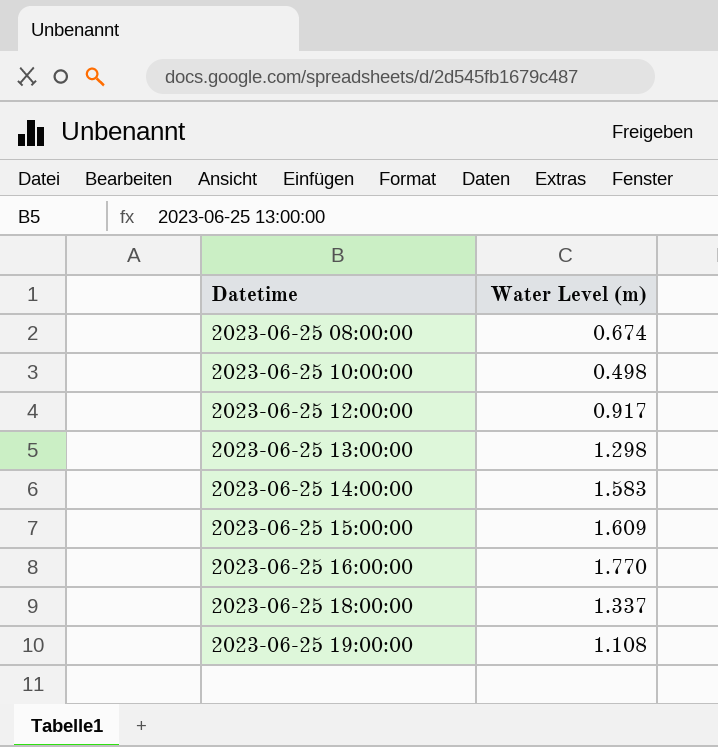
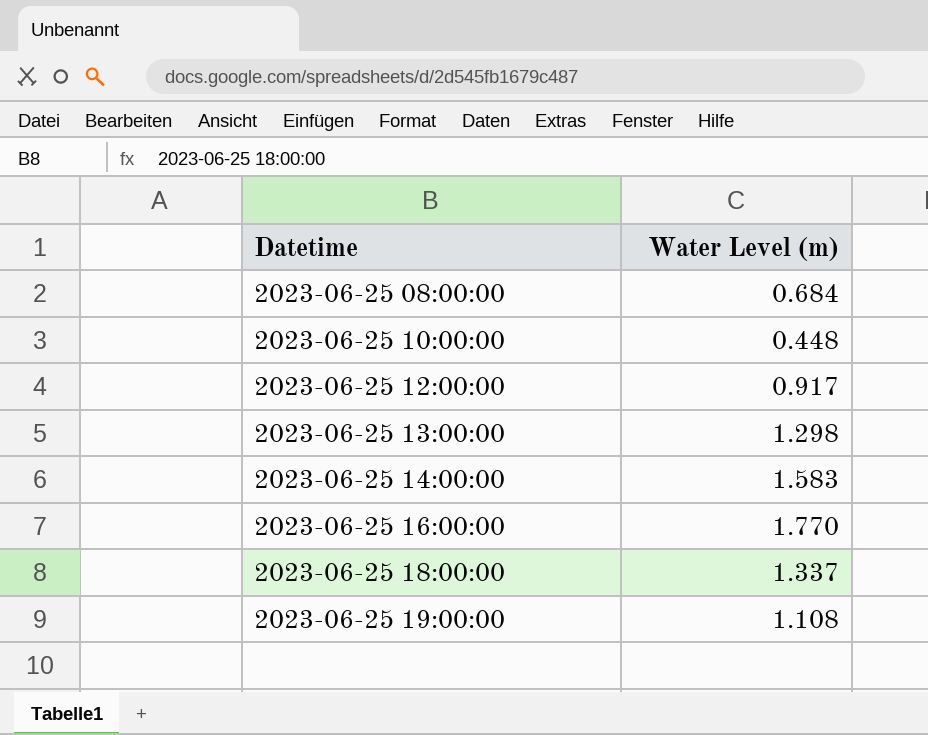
row 2023-06-25 15:00:00: 1.609 -> none
2023-06-25 08:00:00 | Water Level (m): 0.674 -> 0.684
2023-06-25 10:00:00 | Water Level (m): 0.498 -> 0.448

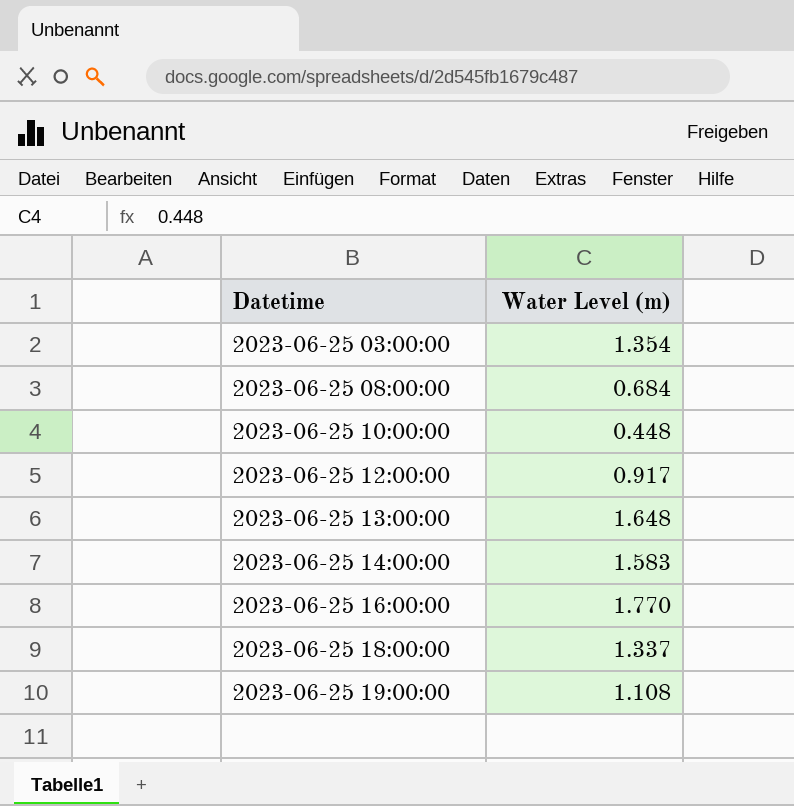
row 2023-06-25 03:00:00: none -> 1.354
2023-06-25 13:00:00 | Water Level (m): 1.298 -> 1.648

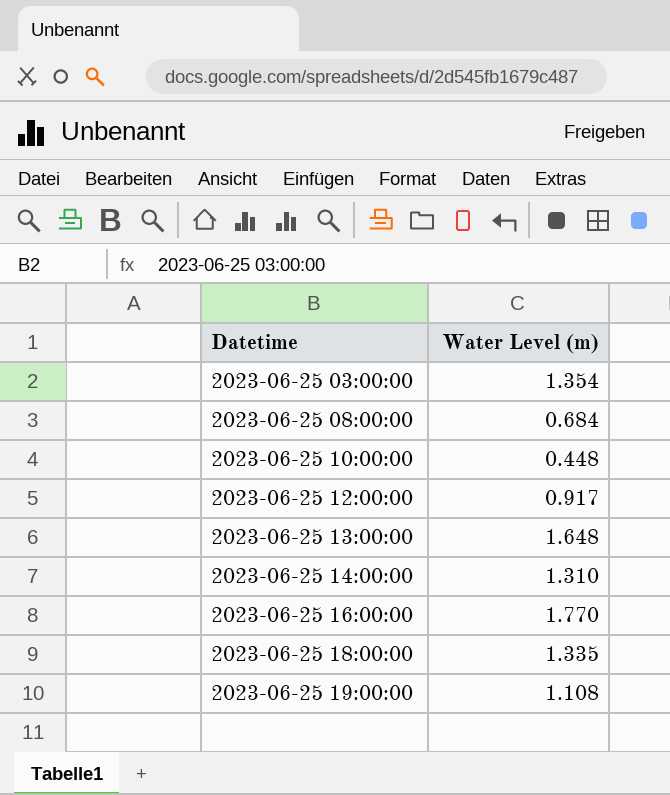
2023-06-25 14:00:00 | Water Level (m): 1.583 -> 1.310
2023-06-25 18:00:00 | Water Level (m): 1.337 -> 1.335

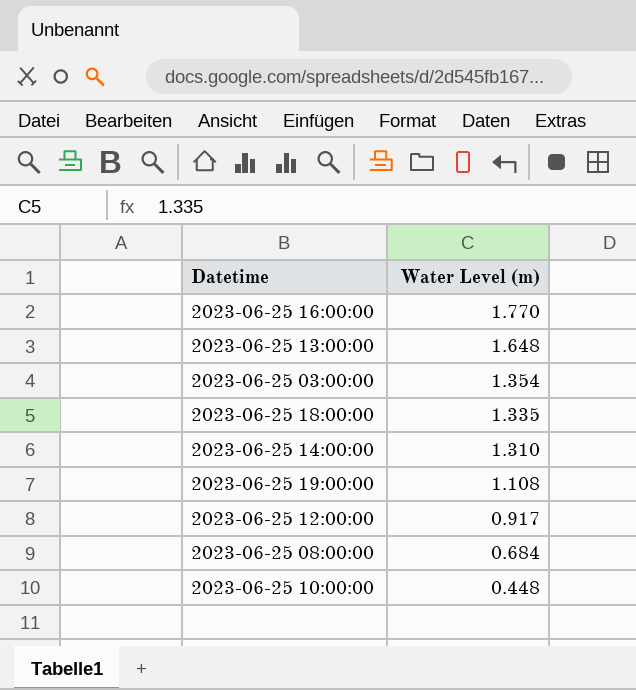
row order: Datetime ascending -> Water Level (m) descending

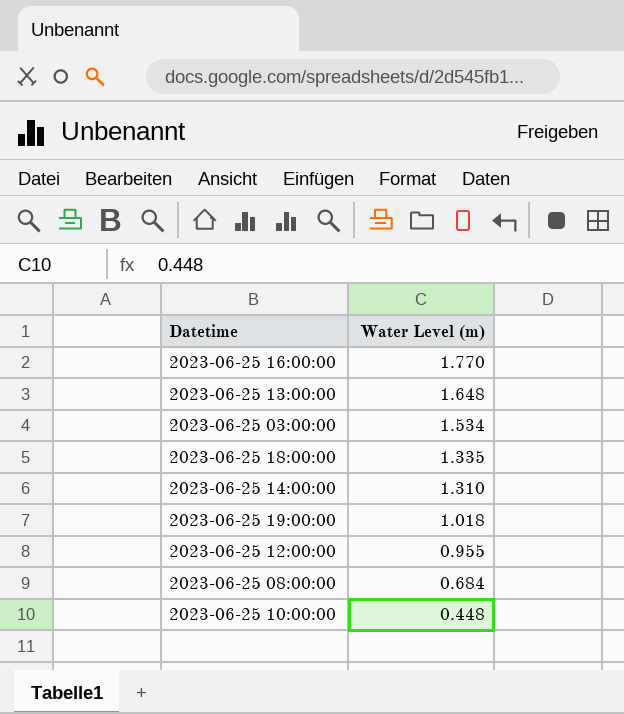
2023-06-25 03:00:00 | Water Level (m): 1.354 -> 1.534
2023-06-25 19:00:00 | Water Level (m): 1.108 -> 1.018
2023-06-25 12:00:00 | Water Level (m): 0.917 -> 0.955

